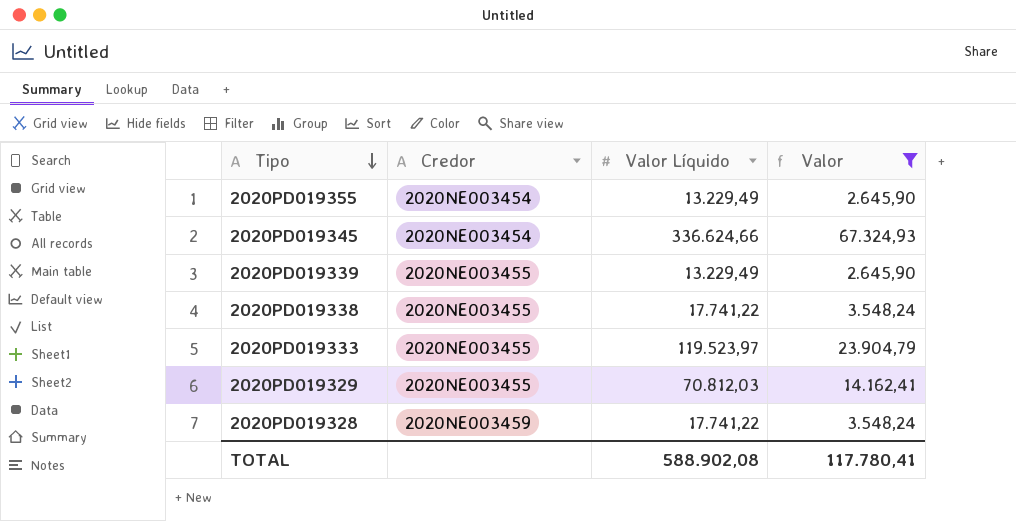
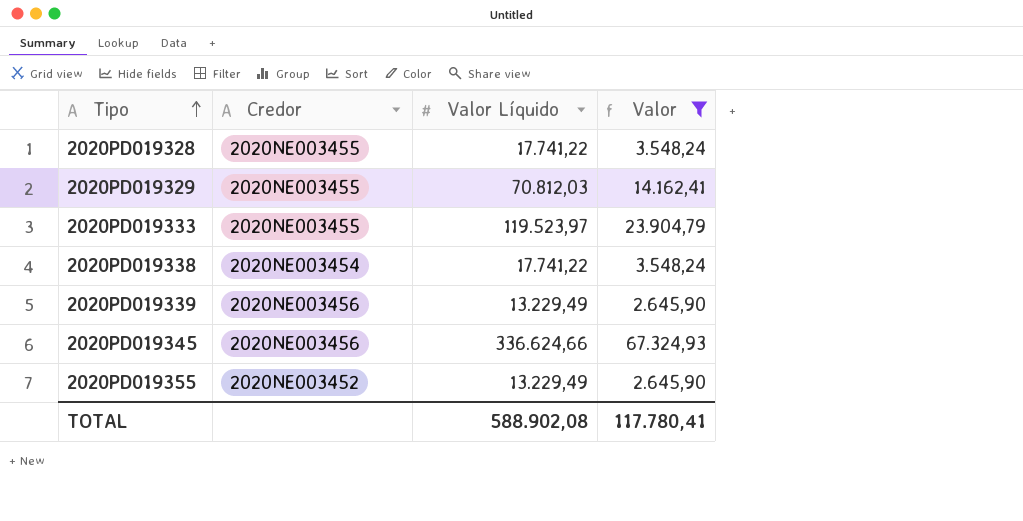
row order: Tipo descending -> Tipo ascending
2020PD019328 | Credor: 2020NE003459 -> 2020NE003455
2020PD019338 | Credor: 2020NE003455 -> 2020NE003454
2020PD019339 | Credor: 2020NE003455 -> 2020NE003456
2020PD019345 | Credor: 2020NE003454 -> 2020NE003456
2020PD019355 | Credor: 2020NE003454 -> 2020NE003452

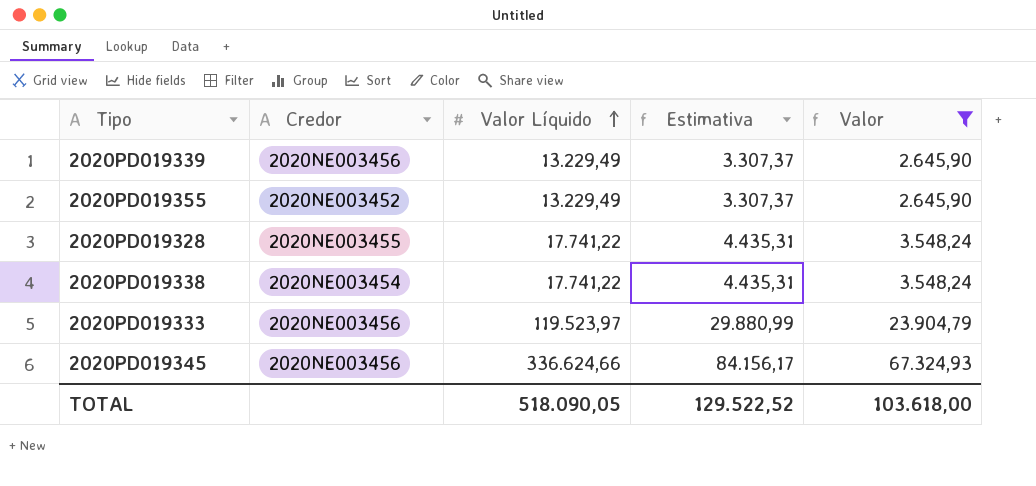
row order: Tipo ascending -> Valor Líquido ascending
column Estimativa | formula: none -> [Valor Líquido] * 0,25
row 2020PD019329: 2020NE003455 | 70.812,03 | 14.162,41 -> none
2020PD019333 | Credor: 2020NE003455 -> 2020NE003456
TOTAL | Valor Líquido: 588.902,08 -> 518.090,05
TOTAL | Valor: 117.780,41 -> 103.618,00

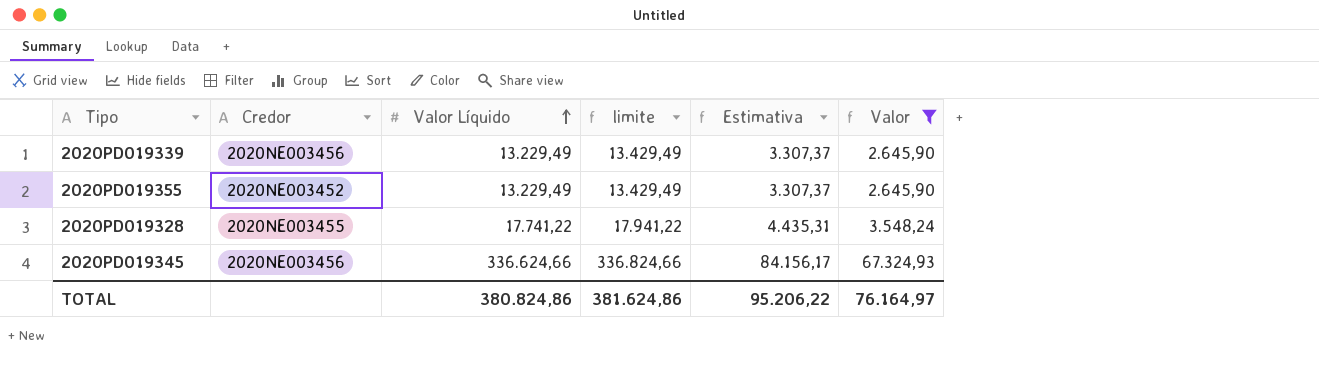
column limite | formula: none -> [Valor Líquido] + 200
row 2020PD019338: 2020NE003454 | 17.741,22 | 4.435,31 | 3.548,24 -> none
row 2020PD019333: 2020NE003456 | 119.523,97 | 29.880,99 | 23.904,79 -> none
TOTAL | Valor Líquido: 518.090,05 -> 380.824,86
TOTAL | Estimativa: 129.522,52 -> 95.206,22
TOTAL | Valor: 103.618,00 -> 76.164,97

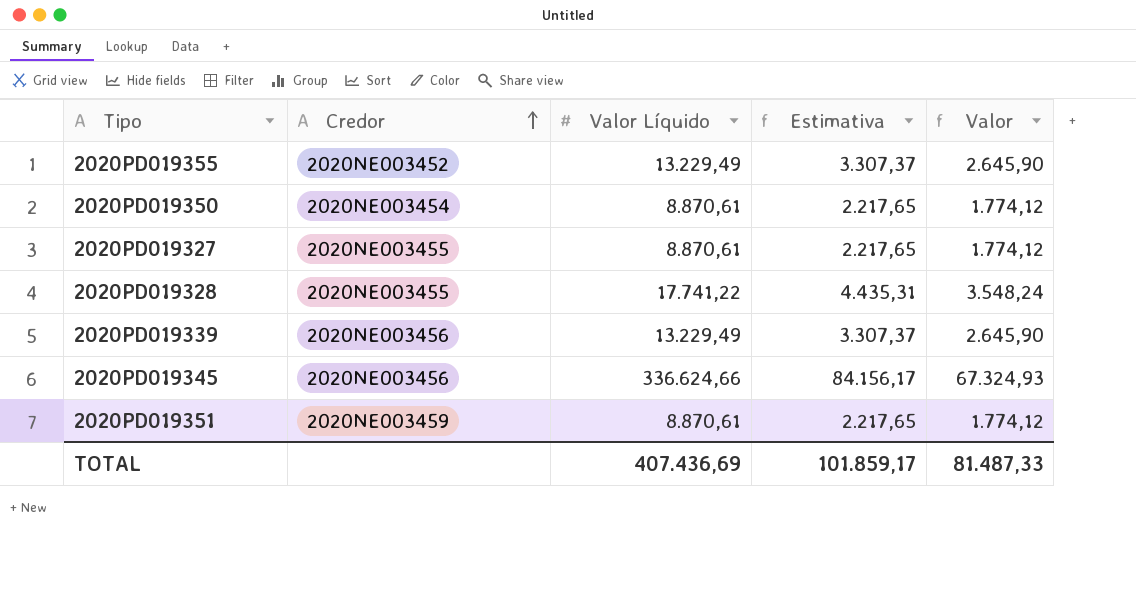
filter: Valor != 1.774,12 -> none
row order: Valor Líquido ascending -> Credor ascending
column limite | formula: [Valor Líquido] + 200 -> none
TOTAL | Valor Líquido: 380.824,86 -> 407.436,69
TOTAL | Estimativa: 95.206,22 -> 101.859,17
TOTAL | Valor: 76.164,97 -> 81.487,33

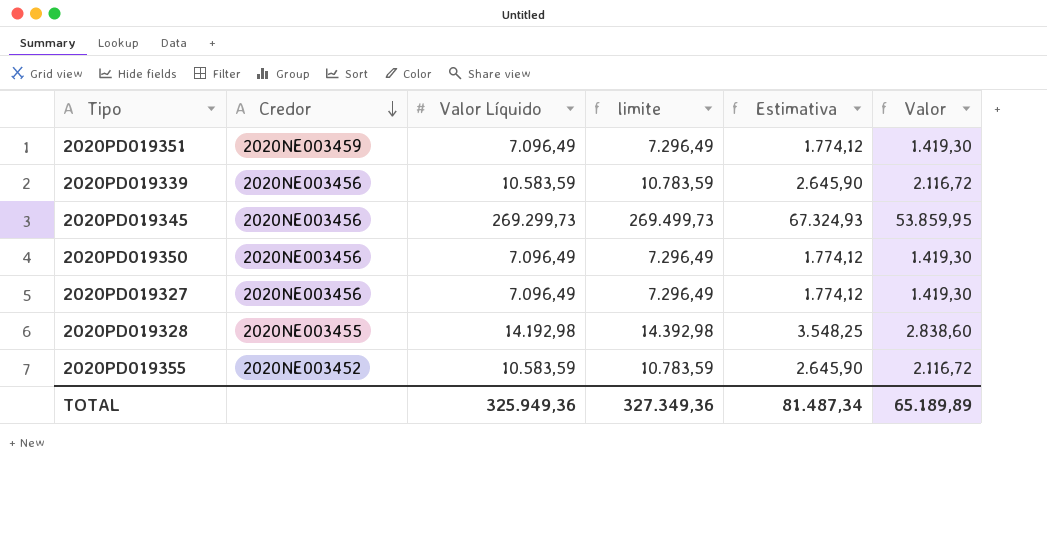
row order: Credor ascending -> Credor descending
column limite | formula: none -> [Valor Líquido] + 200
2020PD019351 | Valor Líquido: 8.870,61 -> 7.096,49
2020PD019351 | Estimativa: 2.217,65 -> 1.774,12
2020PD019351 | Valor: 1.774,12 -> 1.419,30
2020PD019339 | Valor Líquido: 13.229,49 -> 10.583,59
2020PD019339 | Estimativa: 3.307,37 -> 2.645,90
2020PD019339 | Valor: 2.645,90 -> 2.116,72
2020PD019345 | Valor Líquido: 336.624,66 -> 269.299,73
2020PD019345 | Estimativa: 84.156,17 -> 67.324,93
2020PD019345 | Valor: 67.324,93 -> 53.859,95
2020PD019350 | Credor: 2020NE003454 -> 2020NE003456
2020PD019350 | Valor Líquido: 8.870,61 -> 7.096,49
2020PD019350 | Estimativa: 2.217,65 -> 1.774,12
2020PD019350 | Valor: 1.774,12 -> 1.419,30
2020PD019327 | Credor: 2020NE003455 -> 2020NE003456
2020PD019327 | Valor Líquido: 8.870,61 -> 7.096,49
2020PD019327 | Estimativa: 2.217,65 -> 1.774,12
2020PD019327 | Valor: 1.774,12 -> 1.419,30
2020PD019328 | Valor Líquido: 17.741,22 -> 14.192,98
2020PD019328 | Estimativa: 4.435,31 -> 3.548,25
2020PD019328 | Valor: 3.548,24 -> 2.838,60
2020PD019355 | Valor Líquido: 13.229,49 -> 10.583,59
2020PD019355 | Estimativa: 3.307,37 -> 2.645,90
2020PD019355 | Valor: 2.645,90 -> 2.116,72
TOTAL | Valor Líquido: 407.436,69 -> 325.949,36
TOTAL | Estimativa: 101.859,17 -> 81.487,34
TOTAL | Valor: 81.487,33 -> 65.189,89

